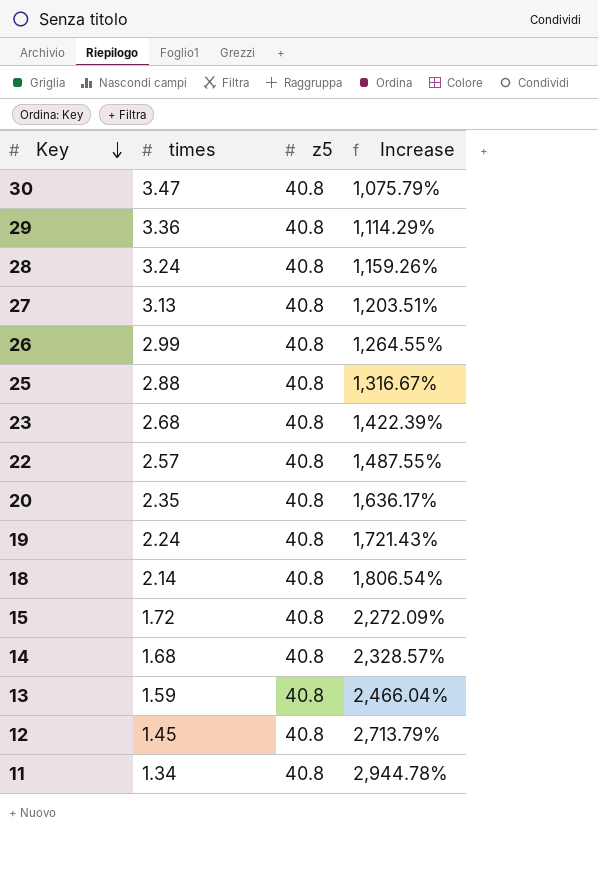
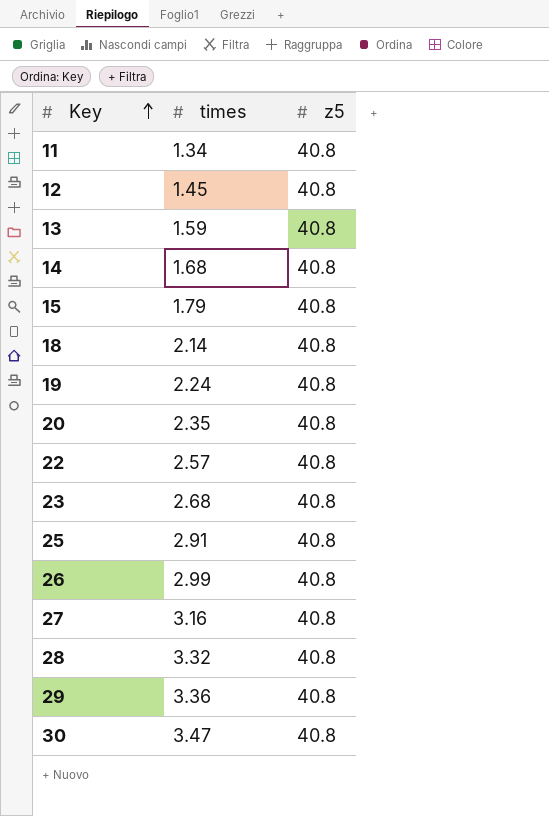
row order: Key descending -> Key ascending
column Increase | formula: ([z5] - [times]) / [times] -> none
15 | times: 1.72 -> 1.79
25 | times: 2.88 -> 2.91
27 | times: 3.13 -> 3.16
28 | times: 3.24 -> 3.32

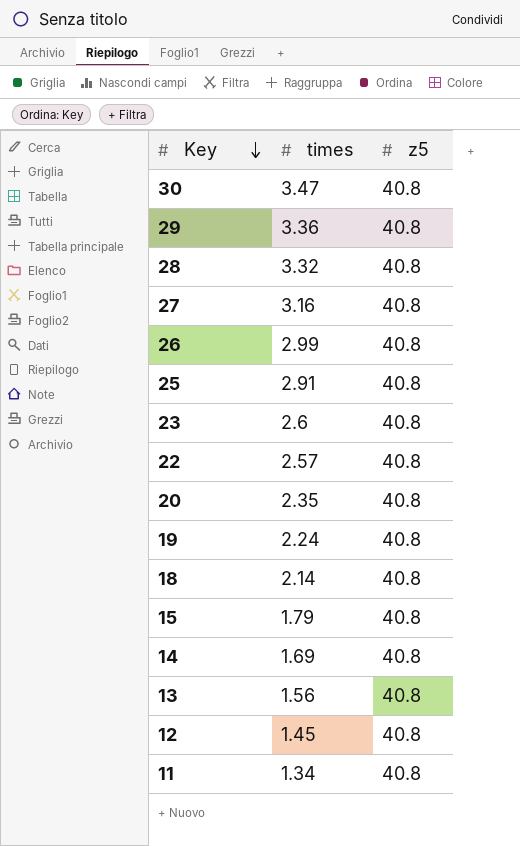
row order: Key ascending -> Key descending
23 | times: 2.68 -> 2.6
14 | times: 1.68 -> 1.69
13 | times: 1.59 -> 1.56

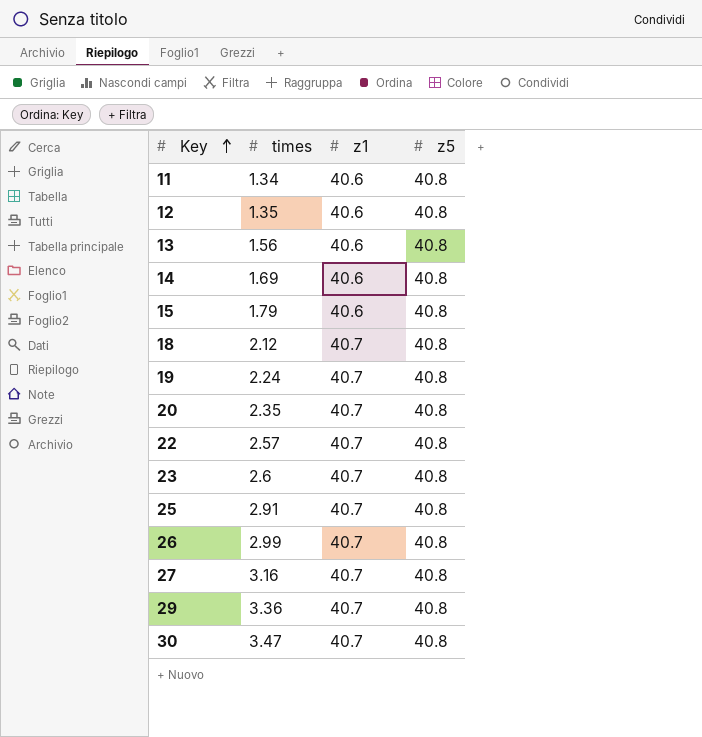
row order: Key descending -> Key ascending
column z1 | position: none -> 3
row 28: 3.32 | 40.8 -> none
12 | times: 1.45 -> 1.35
18 | times: 2.14 -> 2.12

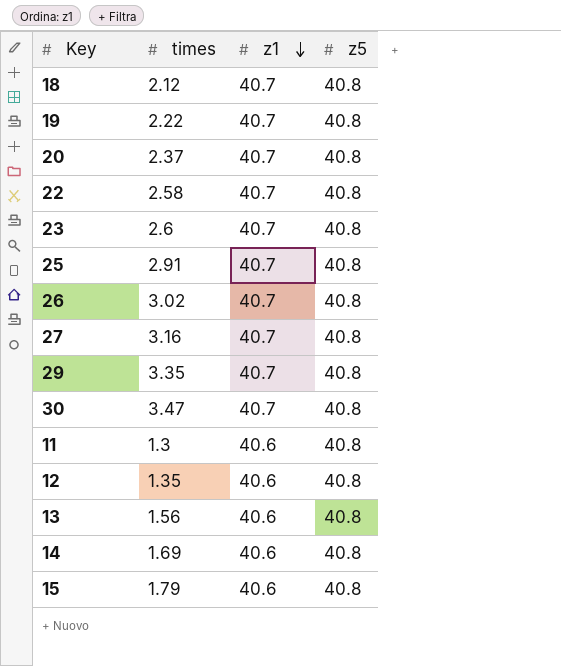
row order: Key ascending -> z1 descending
19 | times: 2.24 -> 2.22
20 | times: 2.35 -> 2.37
22 | times: 2.57 -> 2.58
26 | times: 2.99 -> 3.02
29 | times: 3.36 -> 3.35
11 | times: 1.34 -> 1.3

